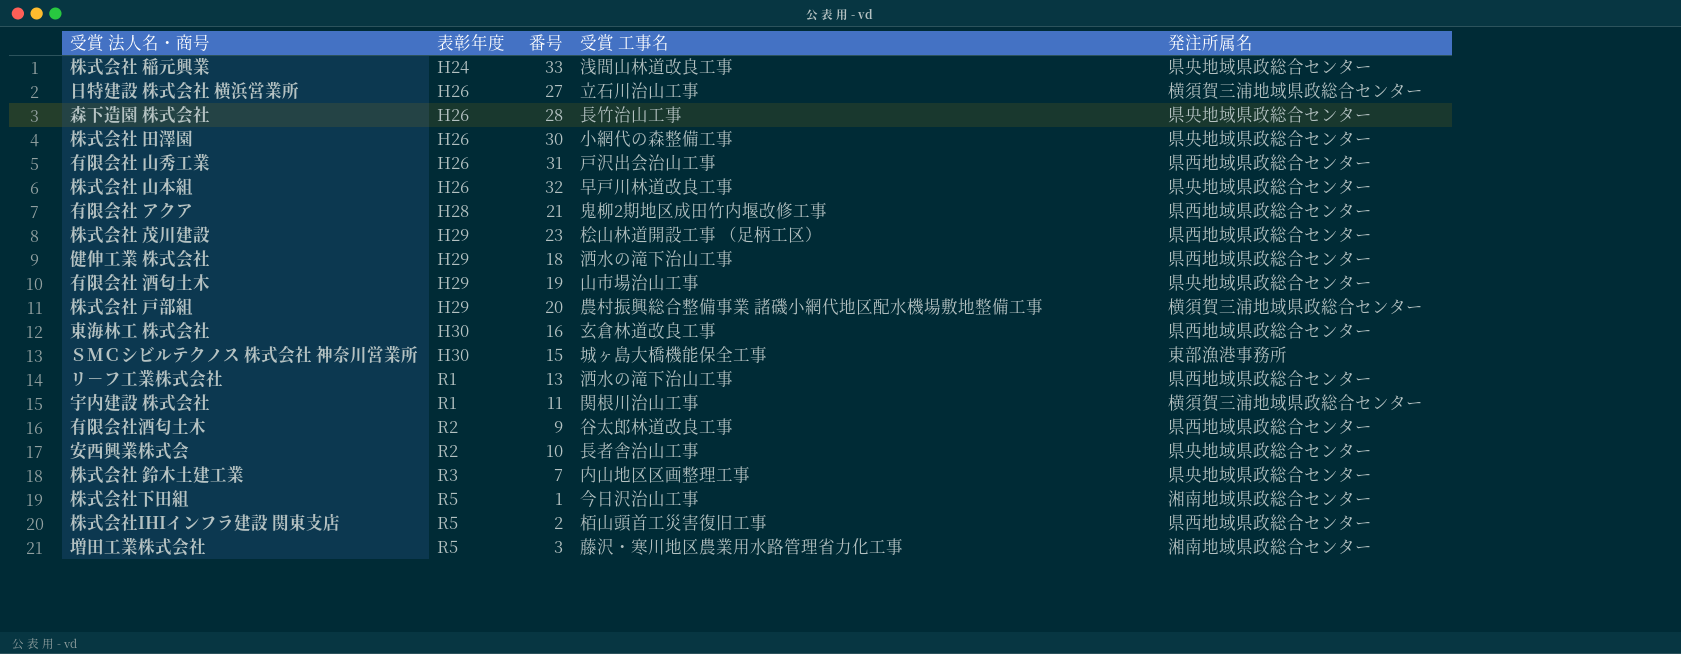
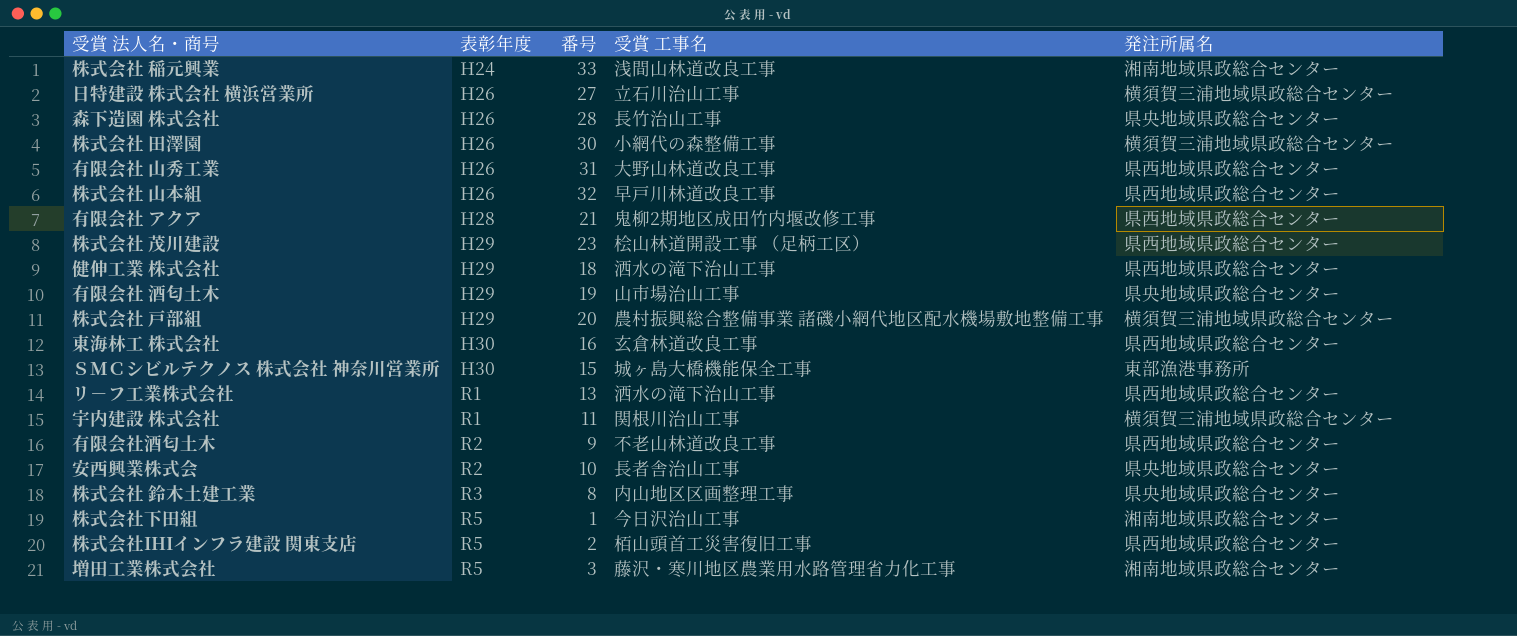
株式会社 稲元興業 | 発注所属名: 県央地域県政総合センター -> 湘南地域県政総合センター
株式会社 田澤園 | 発注所属名: 県央地域県政総合センター -> 横須賀三浦地域県政総合センター
有限会社 山秀工業 | 受賞 工事名: 戸沢出会治山工事 -> 大野山林道改良工事
株式会社 山本組 | 発注所属名: 県央地域県政総合センター -> 県西地域県政総合センター
有限会社酒匂土木 | 受賞 工事名: 谷太郎林道改良工事 -> 不老山林道改良工事
株式会社 鈴木土建工業 | 番号: 7 -> 8

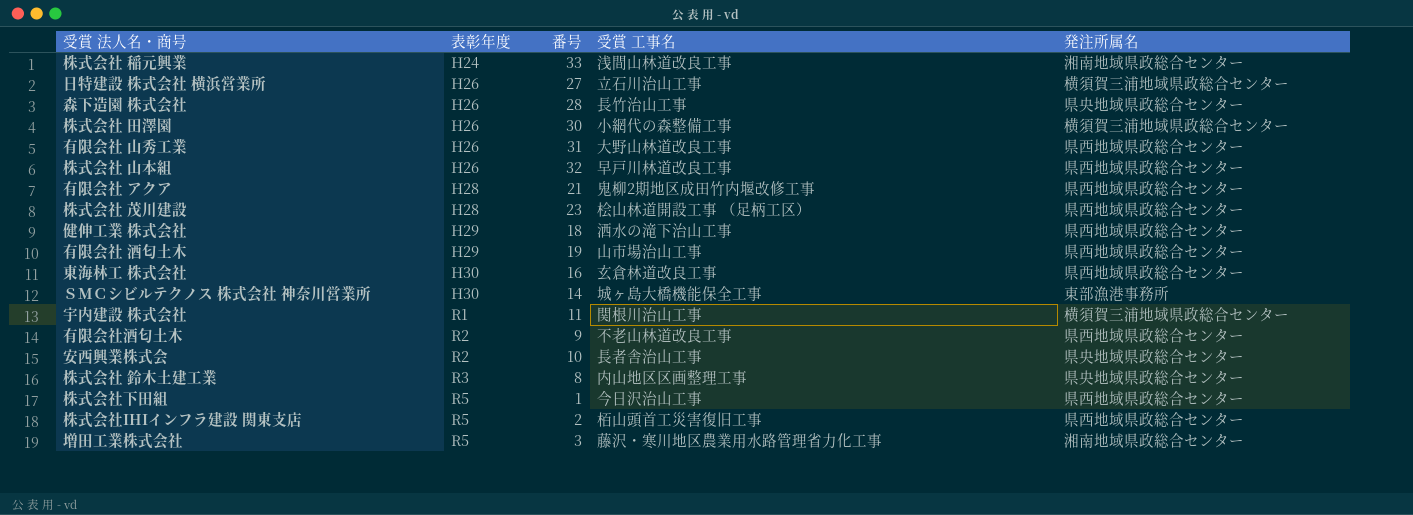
row 株式会社 戸部組: H29 | 20 | 農村振興総合整備事業 諸磯小網代地区配水機場敷地整備工事 | 横須賀三浦地域県政総合センター -> none
row リ－フ工業株式会社: R1 | 13 | 洒水の滝下治山工事 | 県西地域県政総合センター -> none
株式会社 茂川建設 | 表彰年度: H29 -> H28
有限会社 酒匂土木 | 発注所属名: 県央地域県政総合センター -> 県西地域県政総合センター
ＳＭＣシビルテクノス 株式会社 神奈川営業所 | 番号: 15 -> 14
株式会社下田組 | 発注所属名: 湘南地域県政総合センター -> 県西地域県政総合センター

